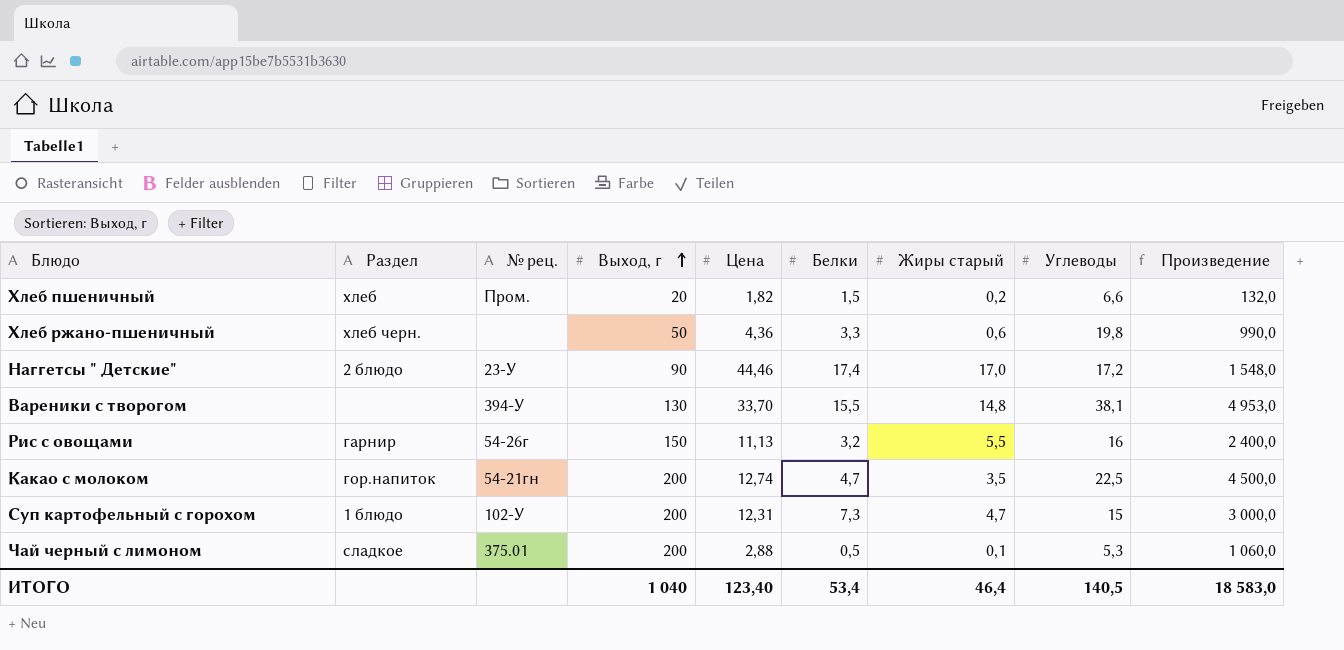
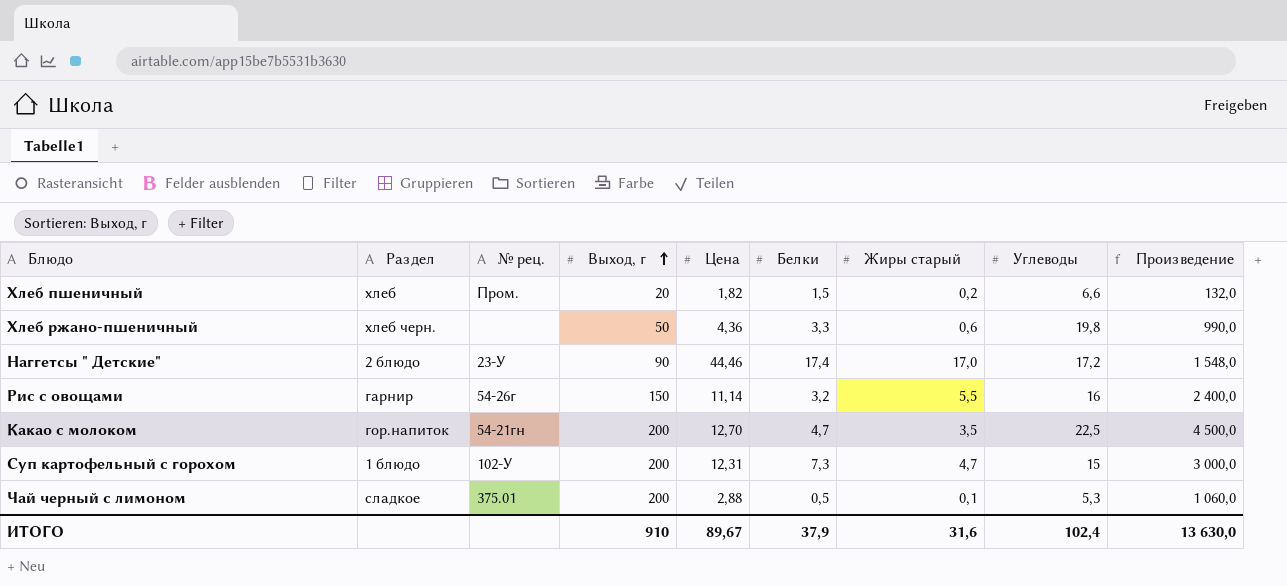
row Вареники с творогом: none | 394-У | 130 | 33,70 | 15,5 | 14,8 | 38,1 | 4 953,0 -> none
Рис с овощами | Цена: 11,13 -> 11,14
Какао с молоком | Цена: 12,74 -> 12,70
ИТОГО | Выход, г: 1 040 -> 910
ИТОГО | Цена: 123,40 -> 89,67
ИТОГО | Белки: 53,4 -> 37,9
ИТОГО | Жиры старый: 46,4 -> 31,6
ИТОГО | Углеводы: 140,5 -> 102,4
ИТОГО | Произведение: 18 583,0 -> 13 630,0

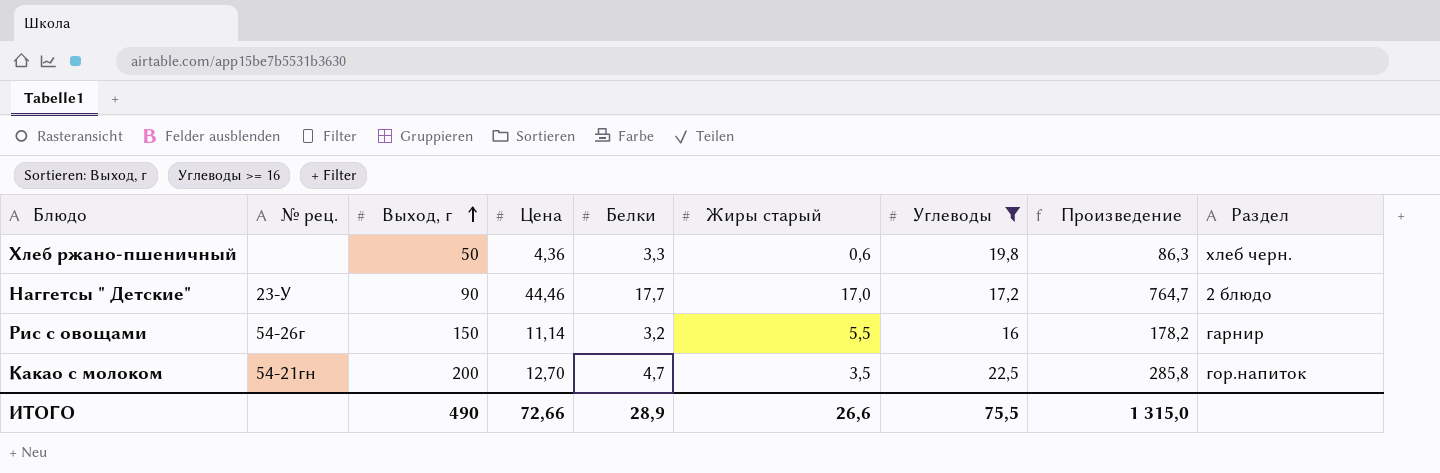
filter: none -> Углеводы >= 16
column Произведение | formula: [Выход, г] * [Углеводы] -> [Цена] * [Углеводы]
column Раздел | position: 2 -> 9
Наггетсы " Детские" | Белки: 17,4 -> 17,7
ИТОГО | Выход, г: 910 -> 490
ИТОГО | Цена: 89,67 -> 72,66
ИТОГО | Белки: 37,9 -> 28,9
ИТОГО | Жиры старый: 31,6 -> 26,6
ИТОГО | Углеводы: 102,4 -> 75,5
ИТОГО | Произведение: 13 630,0 -> 1 315,0

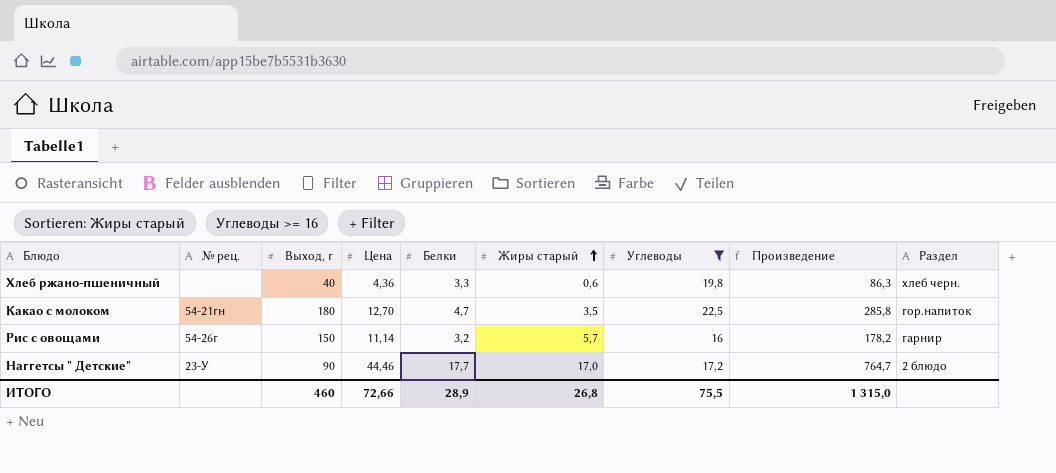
row order: Выход, г ascending -> Жиры старый ascending
Хлеб ржано-пшеничный | Выход, г: 50 -> 40
Какао с молоком | Выход, г: 200 -> 180
Рис с овощами | Жиры старый: 5,5 -> 5,7
ИТОГО | Выход, г: 490 -> 460
ИТОГО | Жиры старый: 26,6 -> 26,8

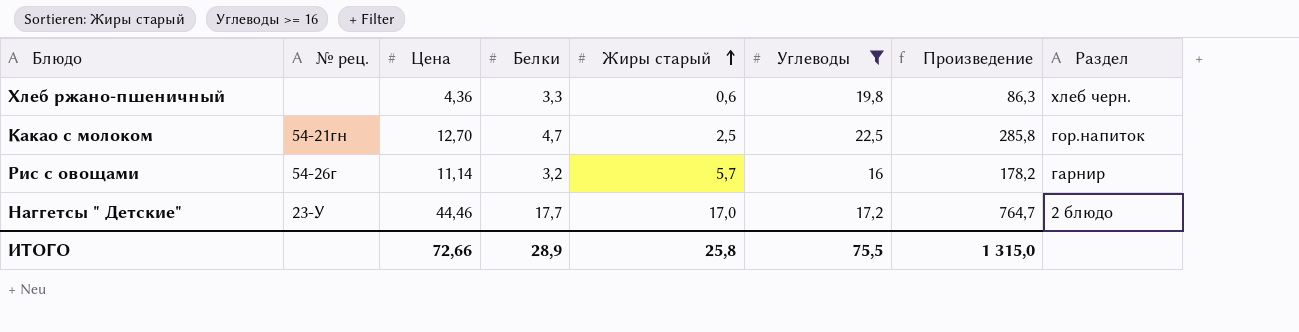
column Выход, г | position: 3 -> none
Какао с молоком | Жиры старый: 3,5 -> 2,5
ИТОГО | Жиры старый: 26,8 -> 25,8

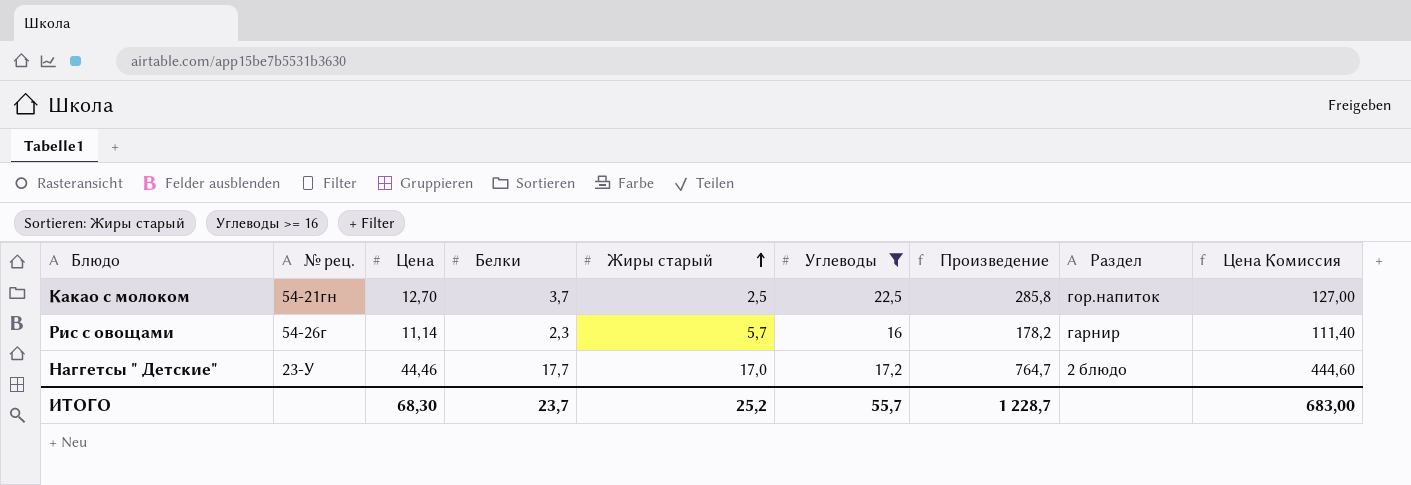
column Цена Комиссия | formula: none -> [Цена] * 10
row Хлеб ржано-пшеничный: none | 4,36 | 3,3 | 0,6 | 19,8 | 86,3 | хлеб черн. -> none
Какао с молоком | Белки: 4,7 -> 3,7
Рис с овощами | Белки: 3,2 -> 2,3
ИТОГО | Цена: 72,66 -> 68,30
ИТОГО | Белки: 28,9 -> 23,7
ИТОГО | Жиры старый: 25,8 -> 25,2
ИТОГО | Углеводы: 75,5 -> 55,7
ИТОГО | Произведение: 1 315,0 -> 1 228,7

